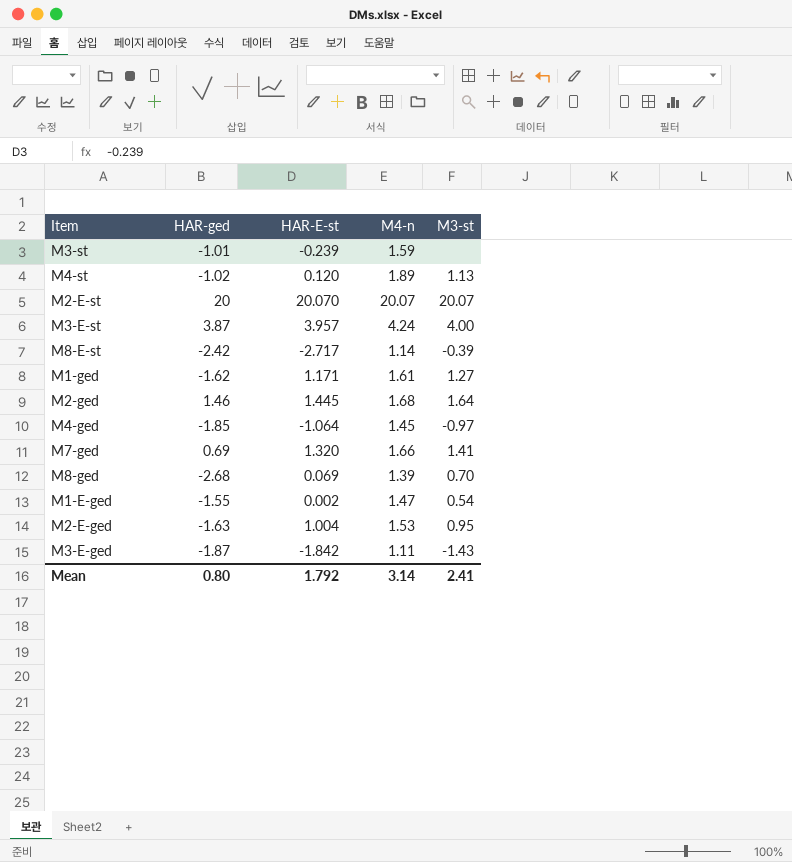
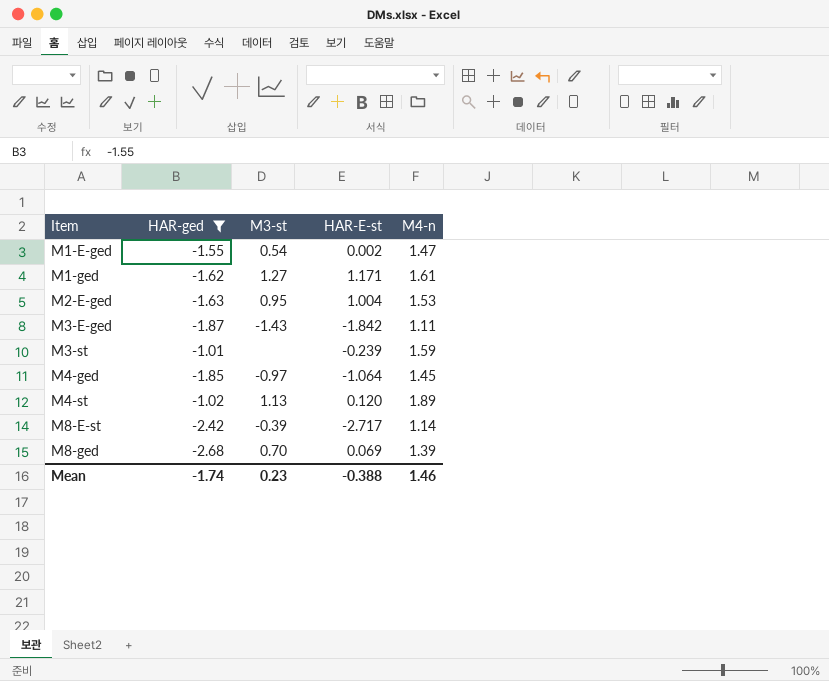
filter: none -> HAR-ged <= -1.01
row order: none -> Item ascending
column M3-st | position: 5 -> 3
Mean | HAR-ged: 0.80 -> -1.74
Mean | M3-st: 2.41 -> 0.23
Mean | HAR-E-st: 1.792 -> -0.388
Mean | M4-n: 3.14 -> 1.46

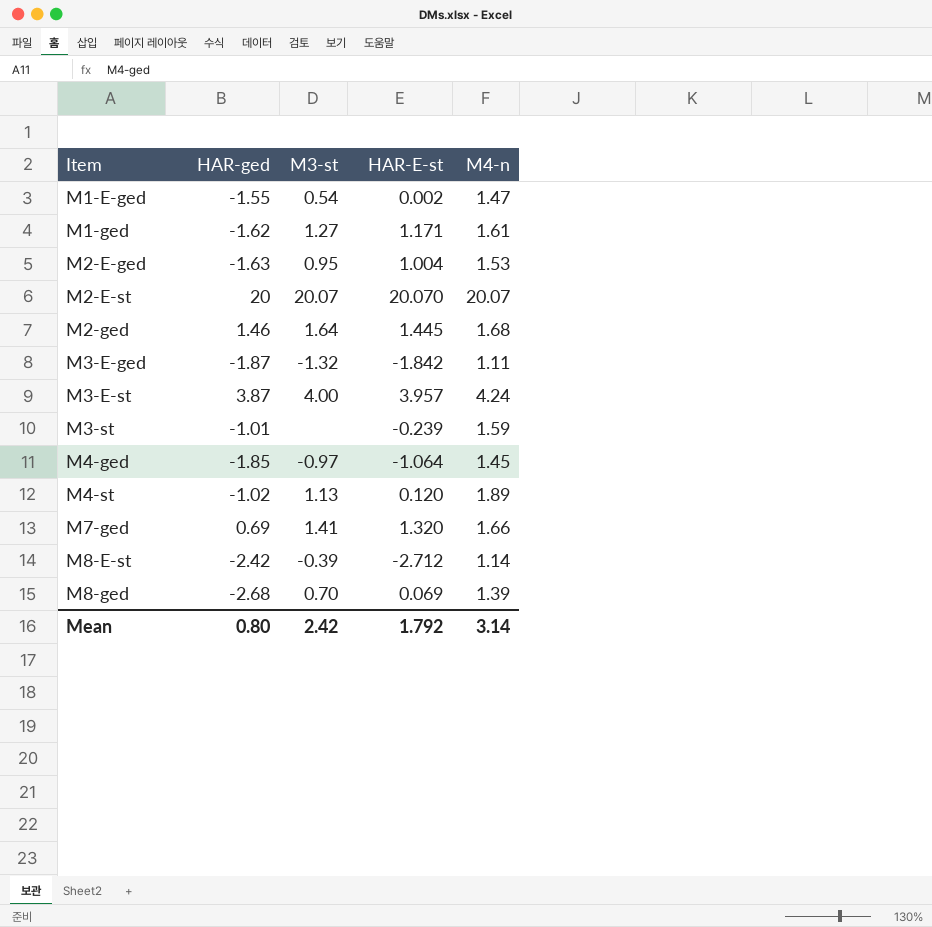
filter: HAR-ged <= -1.01 -> none
M3-E-ged | M3-st: -1.43 -> -1.32
M8-E-st | HAR-E-st: -2.717 -> -2.712
Mean | HAR-ged: -1.74 -> 0.80
Mean | M3-st: 0.23 -> 2.42
Mean | HAR-E-st: -0.388 -> 1.792
Mean | M4-n: 1.46 -> 3.14

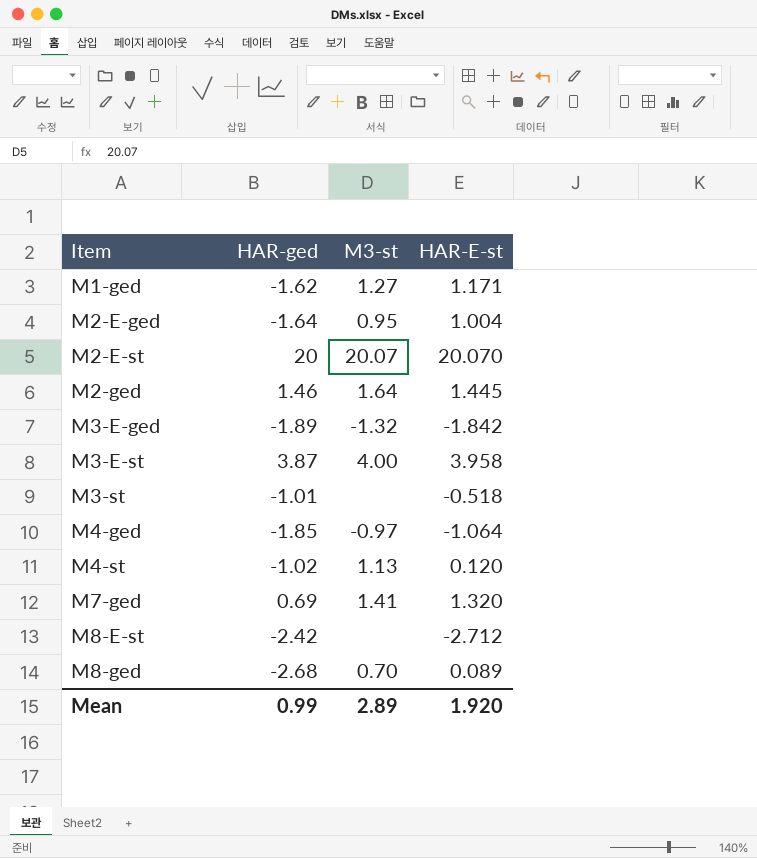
column M4-n | position: 5 -> none
row M1-E-ged: -1.55 | 0.54 | 0.002 | 1.47 -> none
M2-E-ged | HAR-ged: -1.63 -> -1.64
M3-E-ged | HAR-ged: -1.87 -> -1.89
M3-E-st | HAR-E-st: 3.957 -> 3.958
M3-st | HAR-E-st: -0.239 -> -0.518
M8-E-st | M3-st: -0.39 -> none
M8-ged | HAR-E-st: 0.069 -> 0.089
Mean | HAR-ged: 0.80 -> 0.99
Mean | M3-st: 2.42 -> 2.89
Mean | HAR-E-st: 1.792 -> 1.920

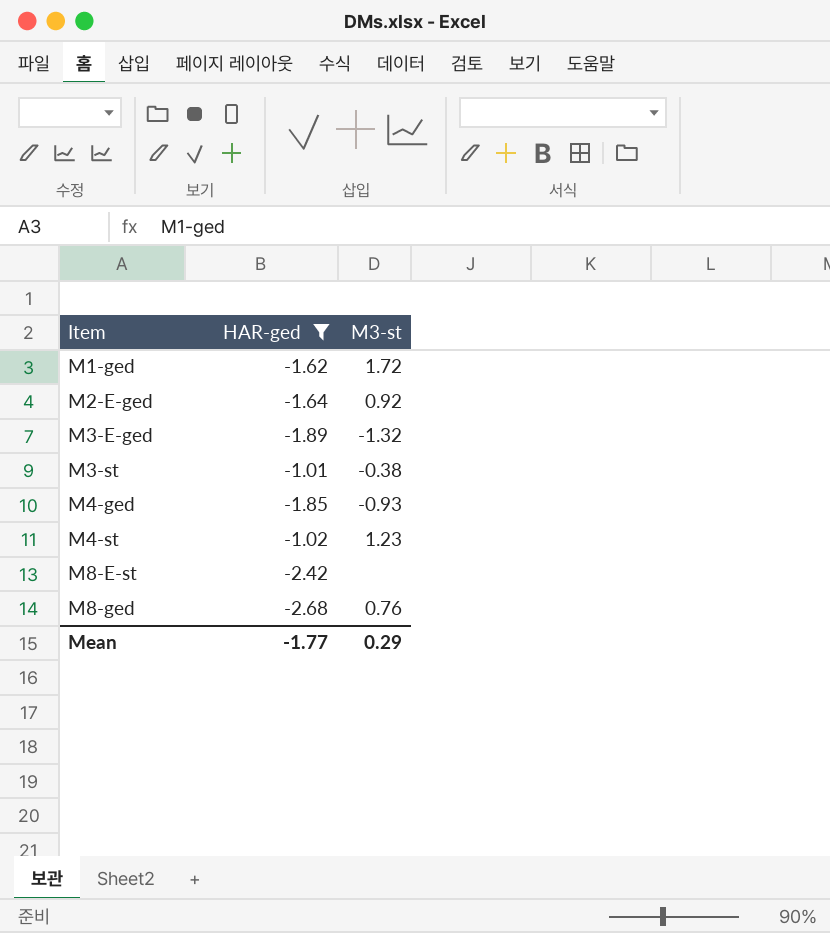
filter: none -> HAR-ged <= -1.01
column HAR-E-st | position: 4 -> none
M1-ged | M3-st: 1.27 -> 1.72
M2-E-ged | M3-st: 0.95 -> 0.92
M3-st | M3-st: none -> -0.38
M4-ged | M3-st: -0.97 -> -0.93
M4-st | M3-st: 1.13 -> 1.23
M8-ged | M3-st: 0.70 -> 0.76
Mean | HAR-ged: 0.99 -> -1.77
Mean | M3-st: 2.89 -> 0.29

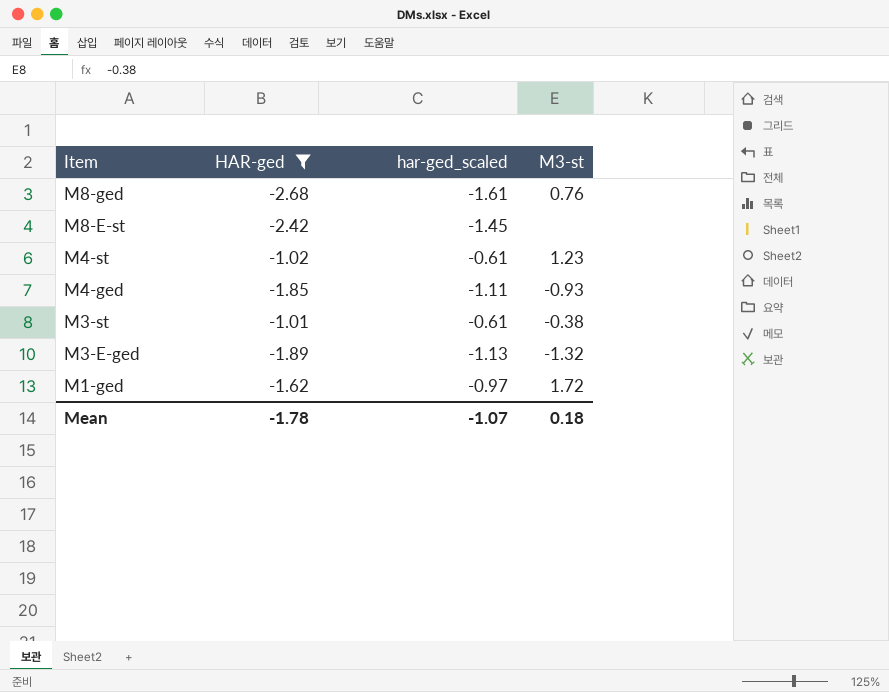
row order: Item ascending -> Item descending
column har-ged_scaled | formula: none -> [HAR-ged] * 0.6
row M2-E-ged: -1.64 | 0.92 -> none
Mean | HAR-ged: -1.77 -> -1.78
Mean | M3-st: 0.29 -> 0.18

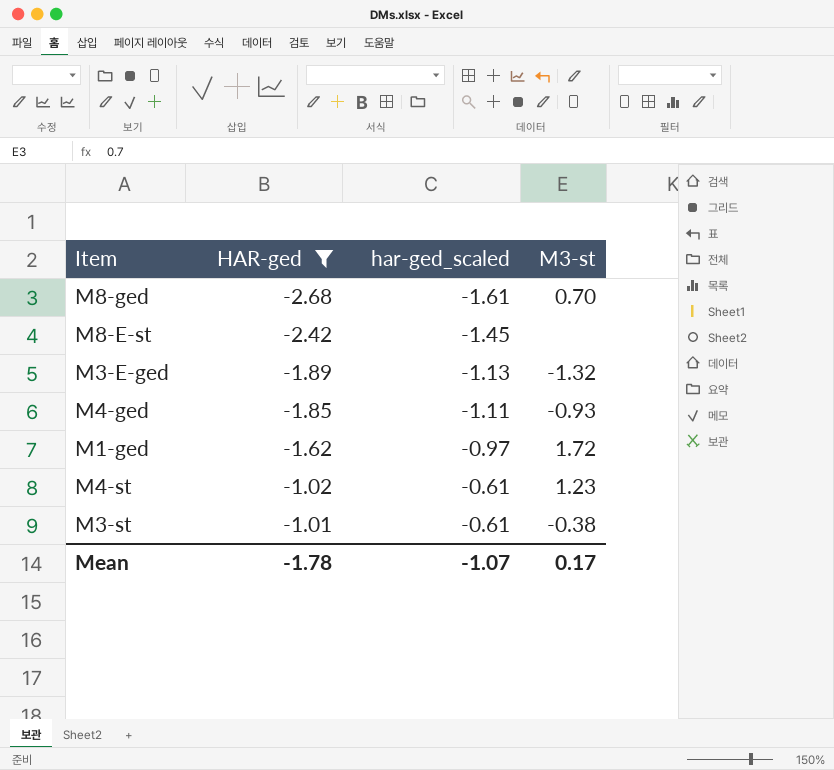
row order: Item descending -> HAR-ged ascending
M8-ged | M3-st: 0.76 -> 0.70
Mean | M3-st: 0.18 -> 0.17

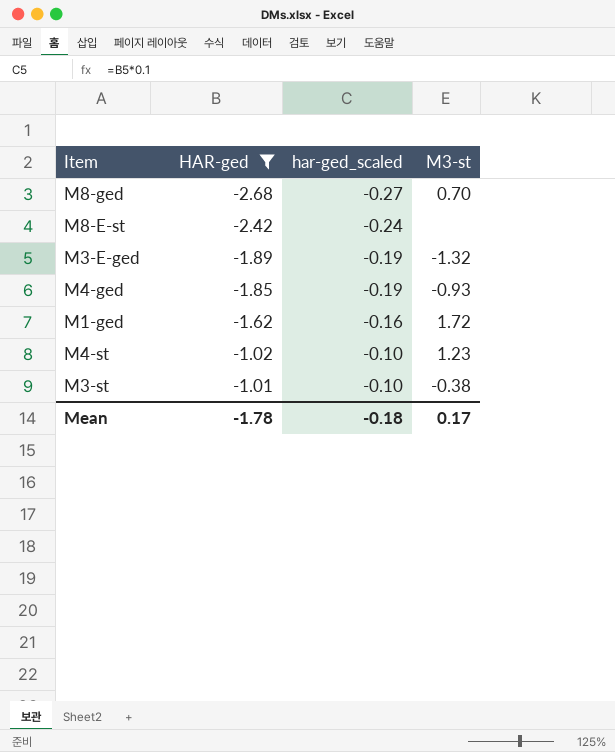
column har-ged_scaled | formula: [HAR-ged] * 0.6 -> [HAR-ged] * 0.1
Mean | har-ged_scaled: -1.07 -> -0.18

